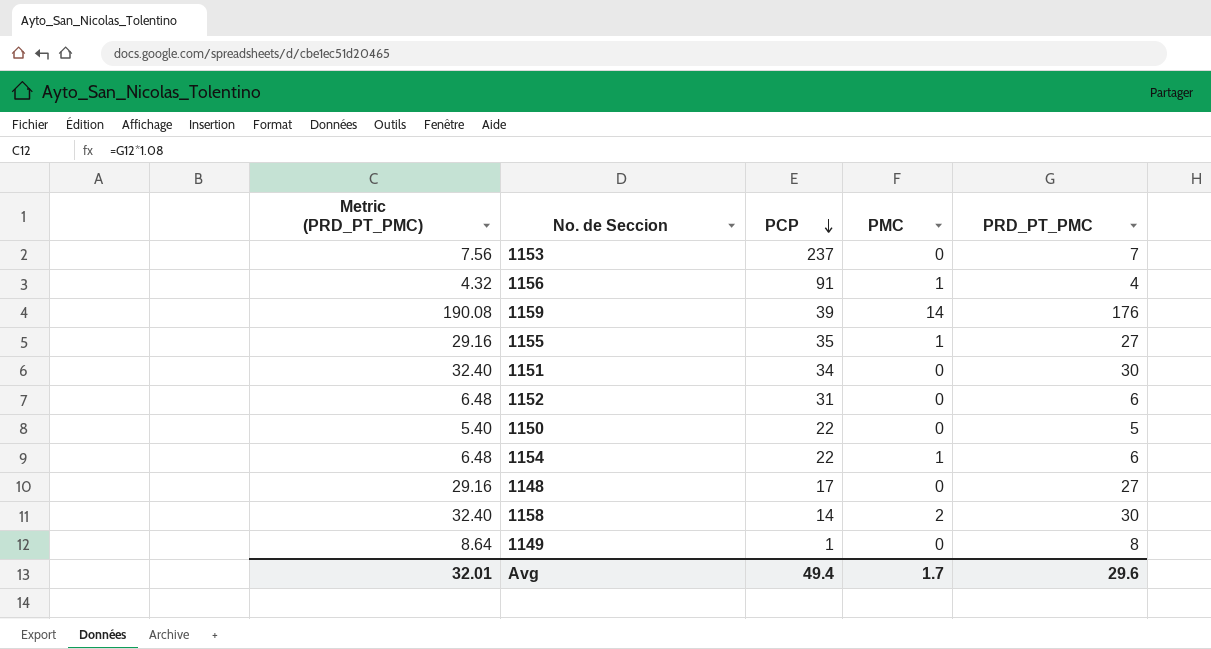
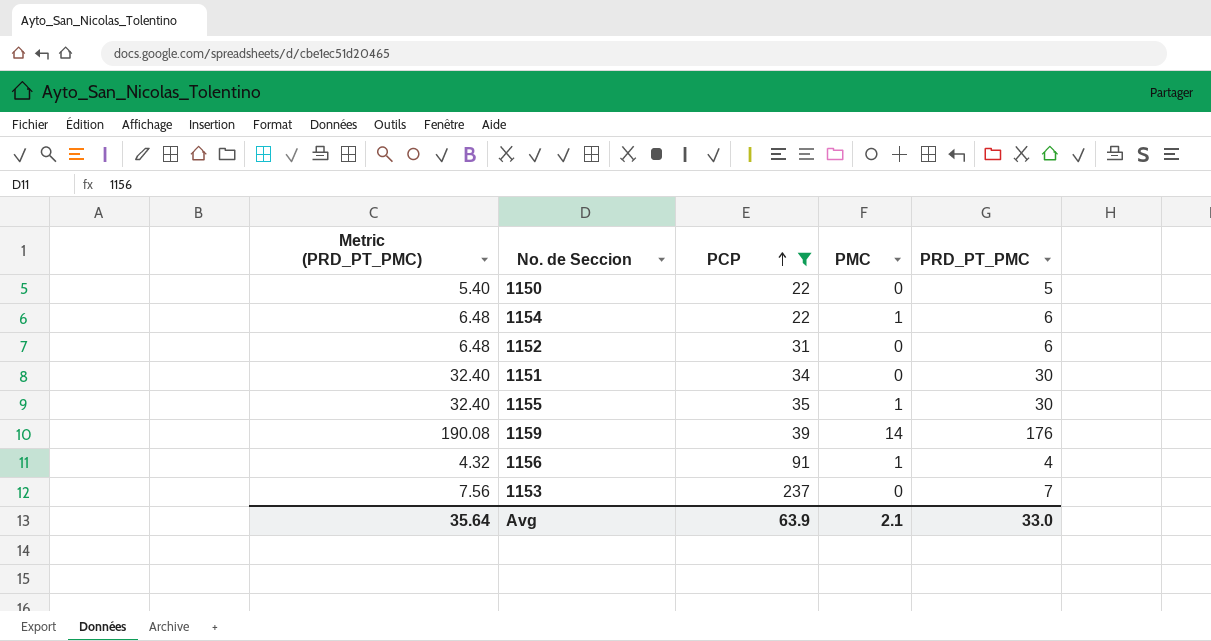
filter: none -> PCP >= 22
row order: PCP descending -> PCP ascending
1155 | Metric (PRD_PT_PMC): 29.16 -> 32.40
1155 | PRD_PT_PMC: 27 -> 30
Avg | Metric (PRD_PT_PMC): 32.01 -> 35.64
Avg | PCP: 49.4 -> 63.9
Avg | PMC: 1.7 -> 2.1
Avg | PRD_PT_PMC: 29.6 -> 33.0

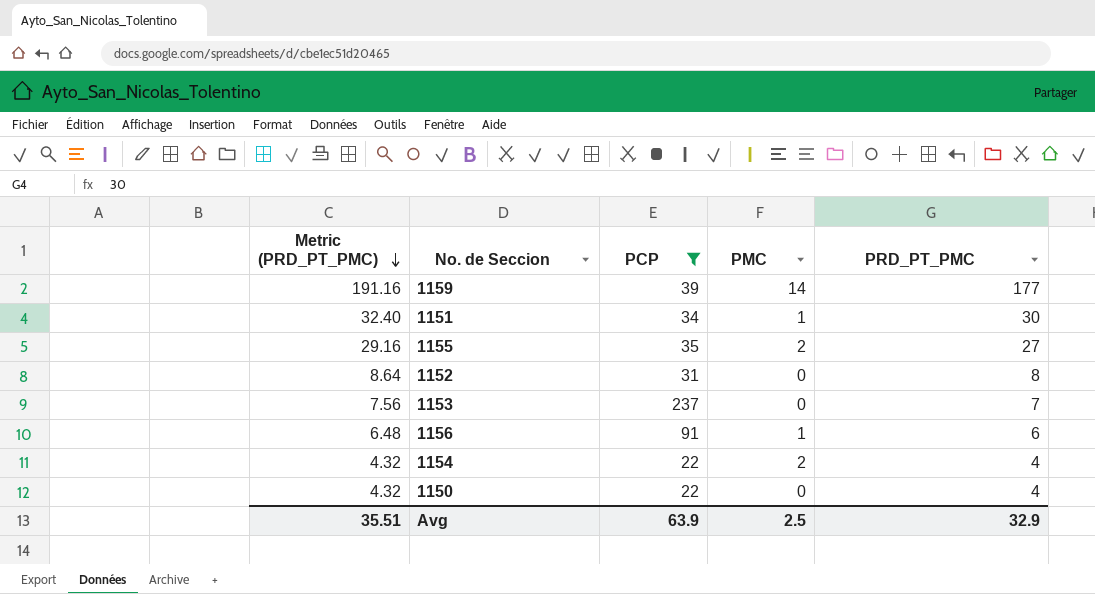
row order: PCP ascending -> Metric (PRD_PT_PMC) descending
1159 | Metric (PRD_PT_PMC): 190.08 -> 191.16
1159 | PRD_PT_PMC: 176 -> 177
1151 | PMC: 0 -> 1
1155 | Metric (PRD_PT_PMC): 32.40 -> 29.16
1155 | PMC: 1 -> 2
1155 | PRD_PT_PMC: 30 -> 27
1152 | Metric (PRD_PT_PMC): 6.48 -> 8.64
1152 | PRD_PT_PMC: 6 -> 8
1156 | Metric (PRD_PT_PMC): 4.32 -> 6.48
1156 | PRD_PT_PMC: 4 -> 6
1154 | Metric (PRD_PT_PMC): 6.48 -> 4.32
1154 | PMC: 1 -> 2
1154 | PRD_PT_PMC: 6 -> 4
1150 | Metric (PRD_PT_PMC): 5.40 -> 4.32
1150 | PRD_PT_PMC: 5 -> 4
Avg | Metric (PRD_PT_PMC): 35.64 -> 35.51
Avg | PMC: 2.1 -> 2.5
Avg | PRD_PT_PMC: 33.0 -> 32.9

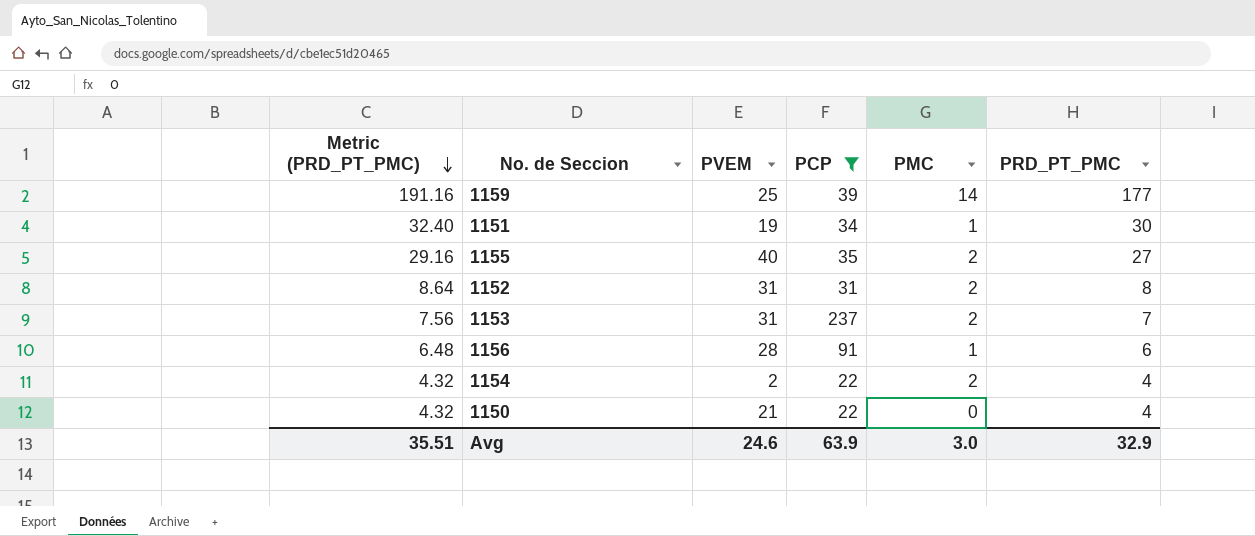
column PVEM | position: none -> 3
1152 | PMC: 0 -> 2
1153 | PMC: 0 -> 2
Avg | PMC: 2.5 -> 3.0

